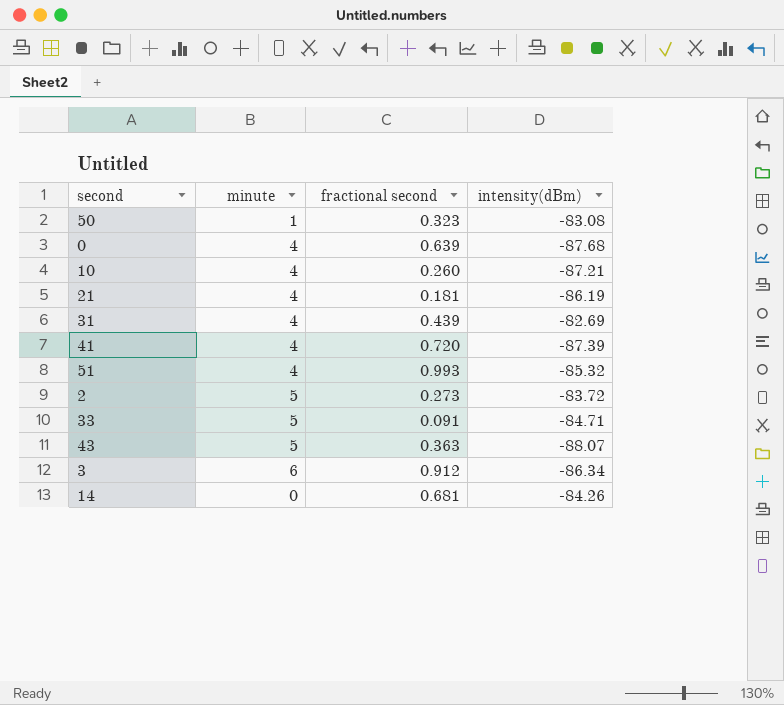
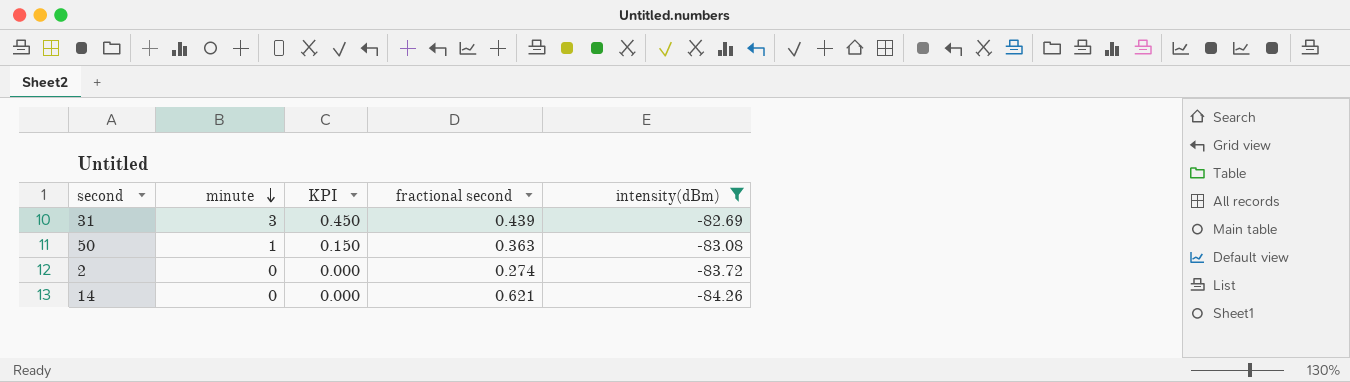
filter: none -> intensity(dBm) >= -84.26
row order: none -> minute descending
column KPI | formula: none -> [minute] * 0.15
31 | minute: 4 -> 3
50 | fractional second: 0.323 -> 0.363
2 | minute: 5 -> 0
2 | fractional second: 0.273 -> 0.274
14 | fractional second: 0.681 -> 0.621

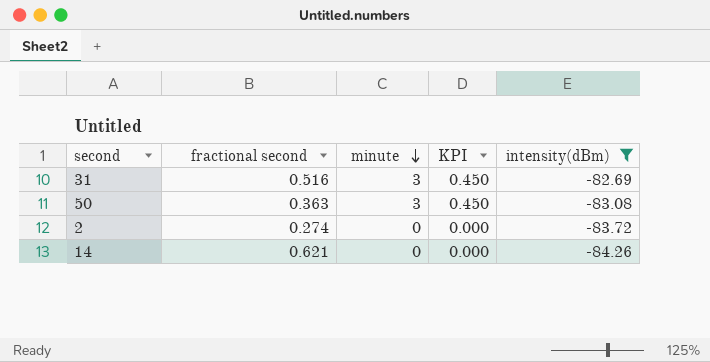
column fractional second | position: 4 -> 2
31 | fractional second: 0.439 -> 0.516
50 | minute: 1 -> 3
50 | KPI: 0.150 -> 0.450

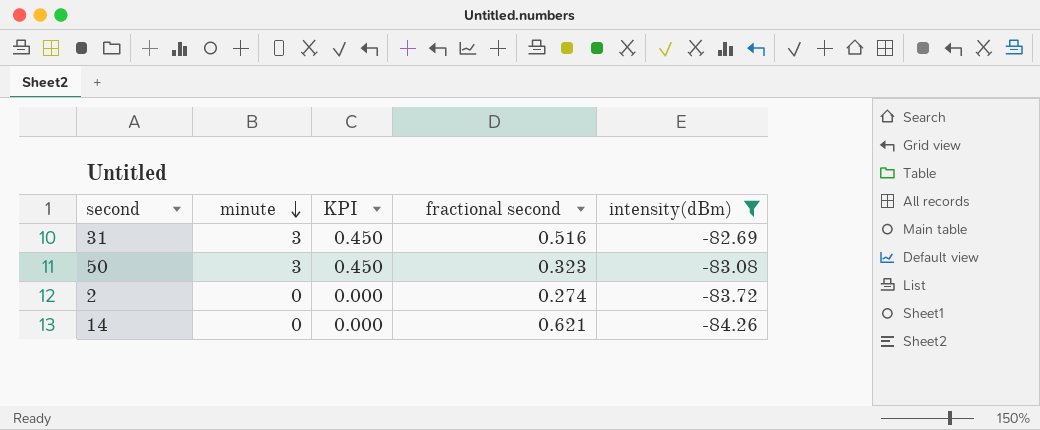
column fractional second | position: 2 -> 4
50 | fractional second: 0.363 -> 0.323

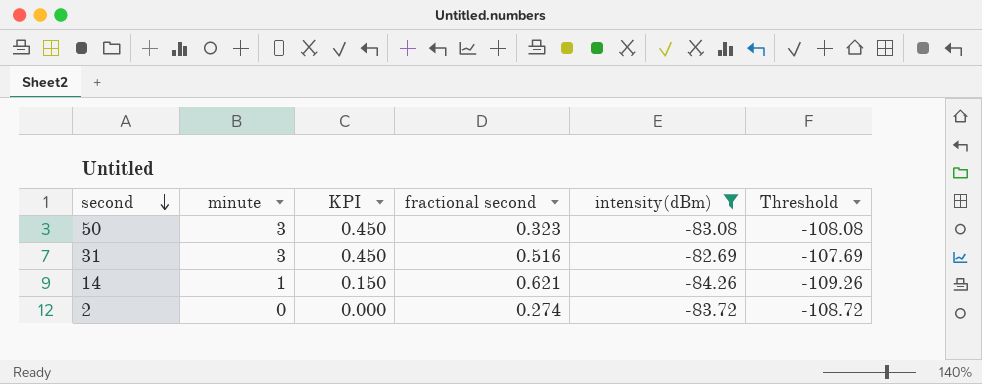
row order: minute descending -> second descending
column Threshold | formula: none -> [intensity(dBm)] - 25
14 | minute: 0 -> 1
14 | KPI: 0.000 -> 0.150

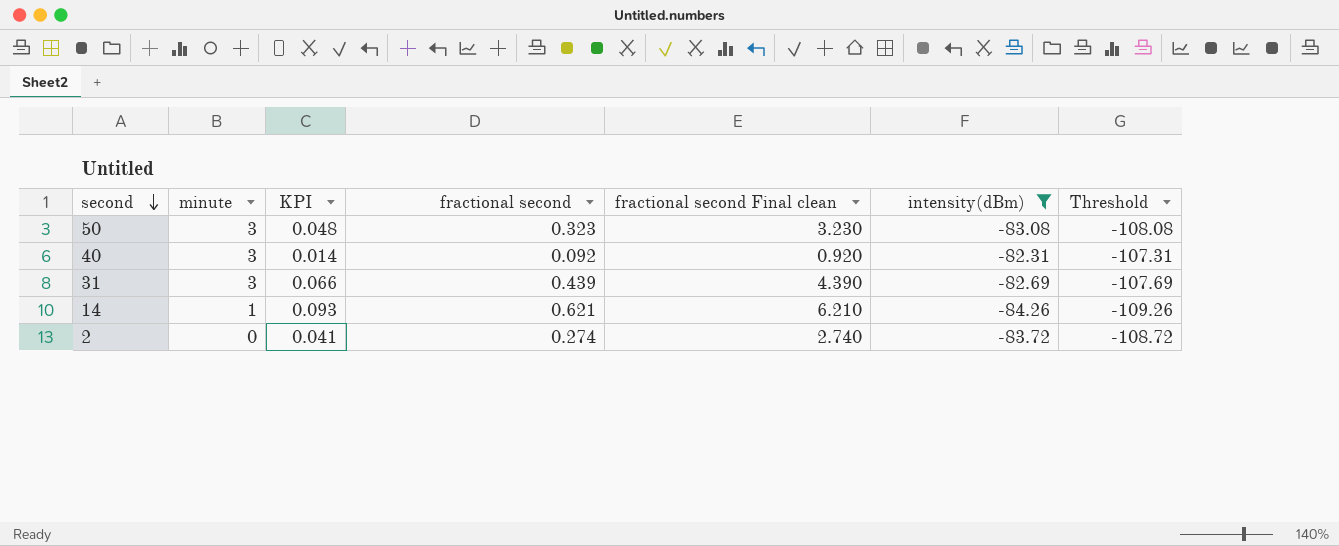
column KPI | formula: [minute] * 0.15 -> [fractional second] * 0.15
column fractional second Final clean | formula: none -> [fractional second] * 10
row 40: none -> 3 | 0.014 | 0.092 | 0.920 | -82.31 | -107.31
31 | fractional second: 0.516 -> 0.439

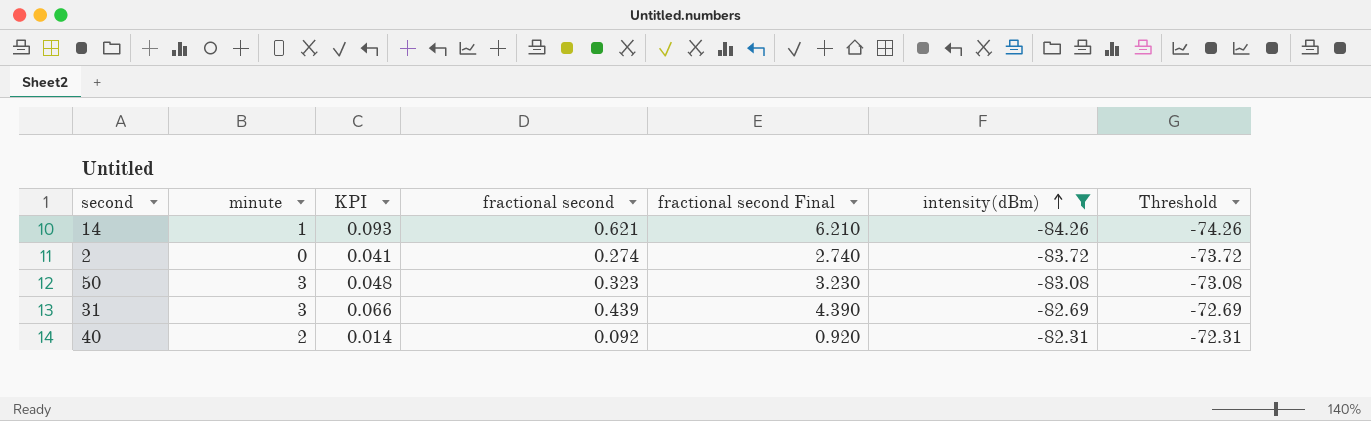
row order: second descending -> intensity(dBm) ascending
column name: fractional second Final clean -> fractional second Final
column Threshold | formula: [intensity(dBm)] - 25 -> [intensity(dBm)] + 10
40 | minute: 3 -> 2

